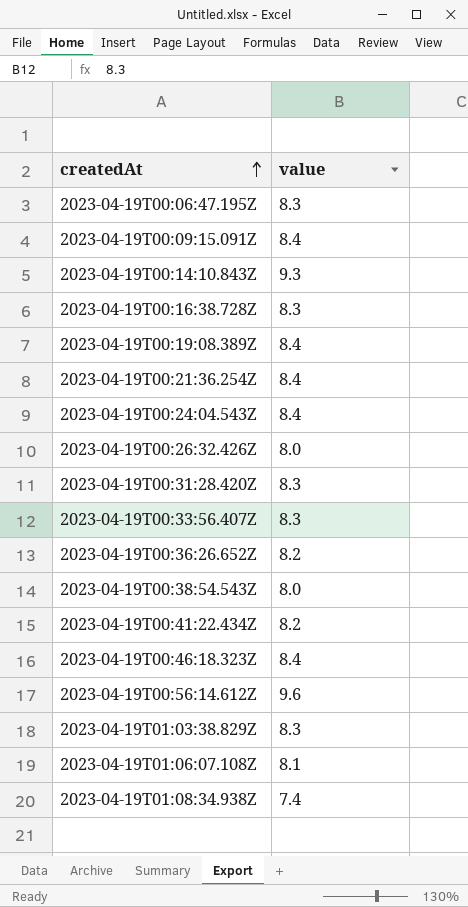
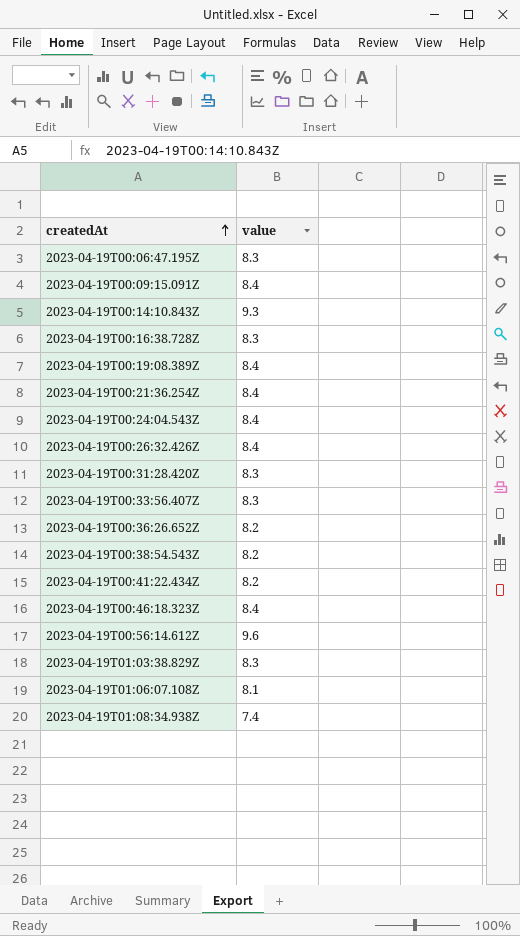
2023-04-19T00:26:32.426Z | value: 8.0 -> 8.4
2023-04-19T00:38:54.543Z | value: 8.0 -> 8.2

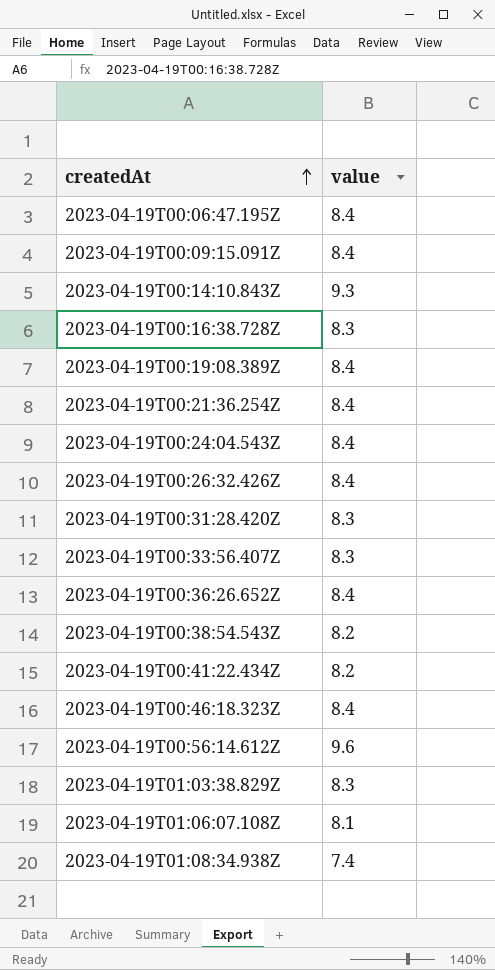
2023-04-19T00:06:47.195Z | value: 8.3 -> 8.4
2023-04-19T00:36:26.652Z | value: 8.2 -> 8.4

